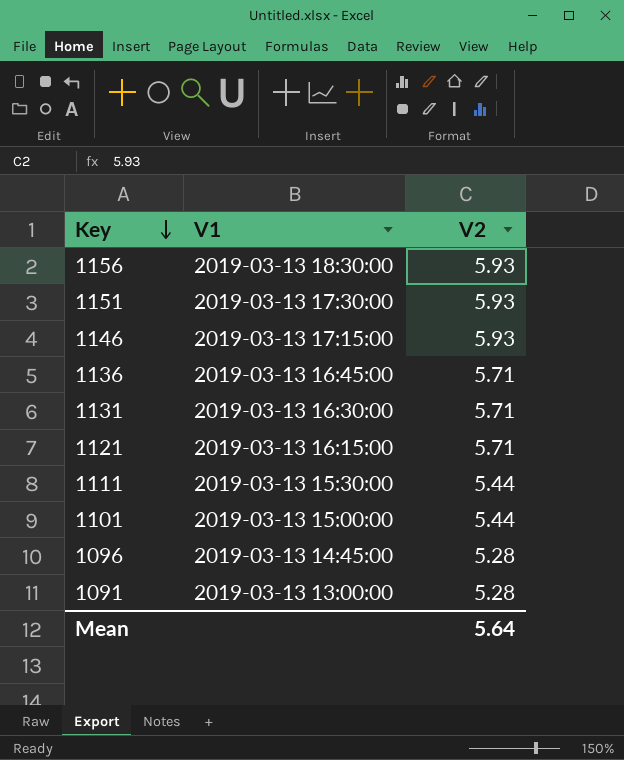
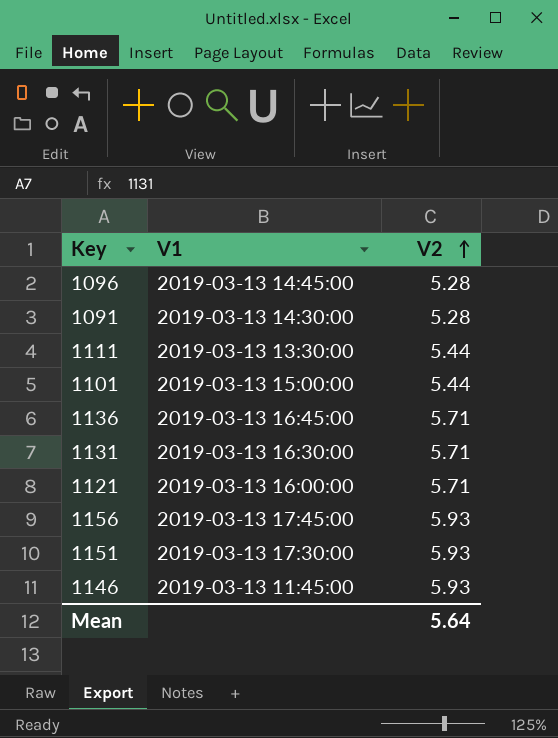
row order: Key descending -> V2 ascending
1091 | V1: 2019-03-13 13:00:00 -> 2019-03-13 14:30:00
1111 | V1: 2019-03-13 15:30:00 -> 2019-03-13 13:30:00
1121 | V1: 2019-03-13 16:15:00 -> 2019-03-13 16:00:00
1156 | V1: 2019-03-13 18:30:00 -> 2019-03-13 17:45:00
1146 | V1: 2019-03-13 17:15:00 -> 2019-03-13 11:45:00

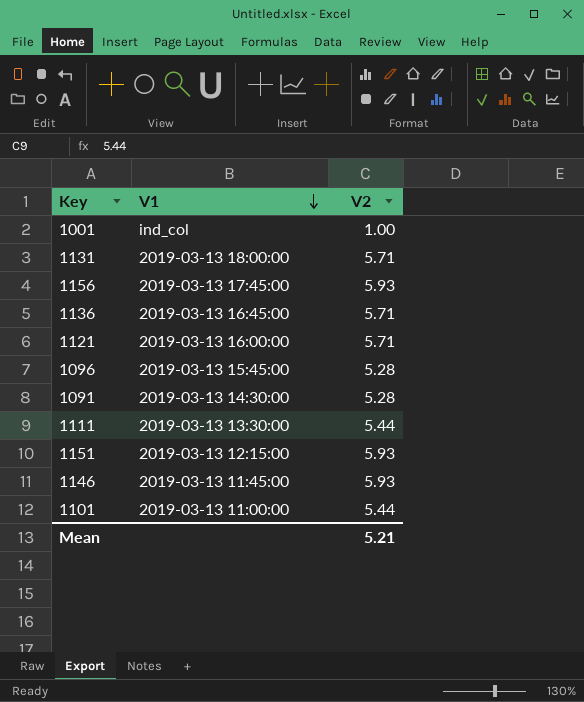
row order: V2 ascending -> V1 descending
row 1001: none -> ind_col | 1.00
1131 | V1: 2019-03-13 16:30:00 -> 2019-03-13 18:00:00
1096 | V1: 2019-03-13 14:45:00 -> 2019-03-13 15:45:00
1151 | V1: 2019-03-13 17:30:00 -> 2019-03-13 12:15:00
1101 | V1: 2019-03-13 15:00:00 -> 2019-03-13 11:00:00
Mean | V2: 5.64 -> 5.21

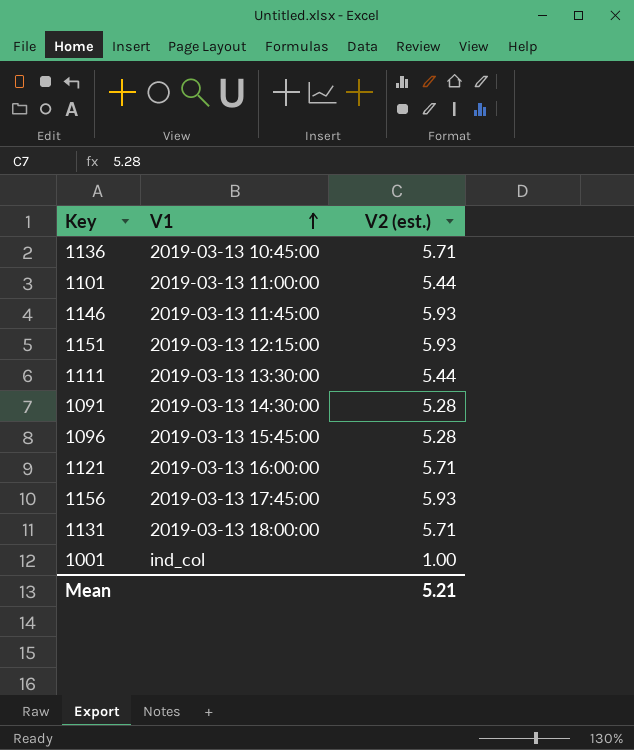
row order: V1 descending -> V1 ascending
column name: V2 -> V2 (est.)
1136 | V1: 2019-03-13 16:45:00 -> 2019-03-13 10:45:00

